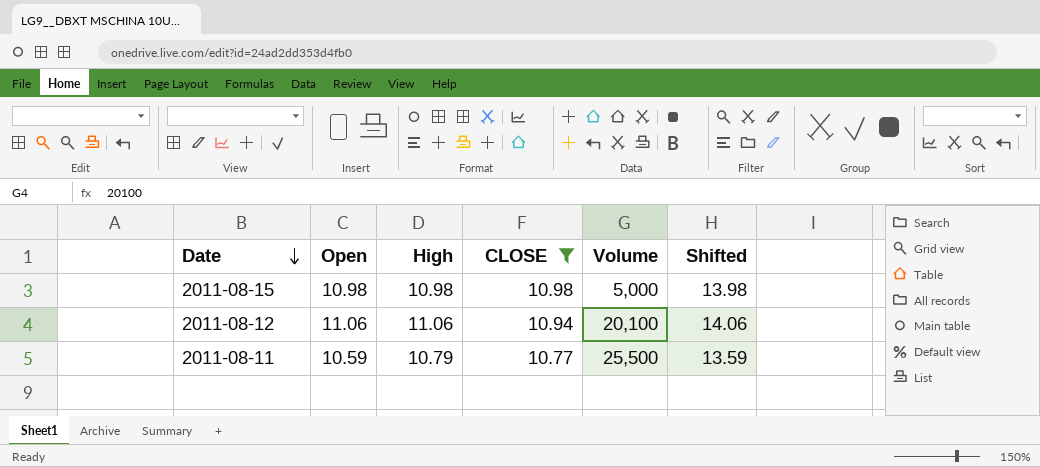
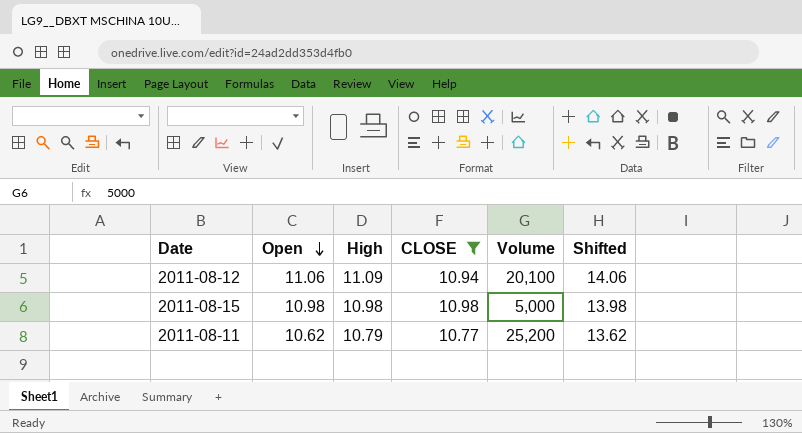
row order: Date descending -> Open descending
2011-08-12 | High: 11.06 -> 11.09
2011-08-11 | Open: 10.59 -> 10.62
2011-08-11 | Volume: 25,500 -> 25,200
2011-08-11 | Shifted: 13.59 -> 13.62

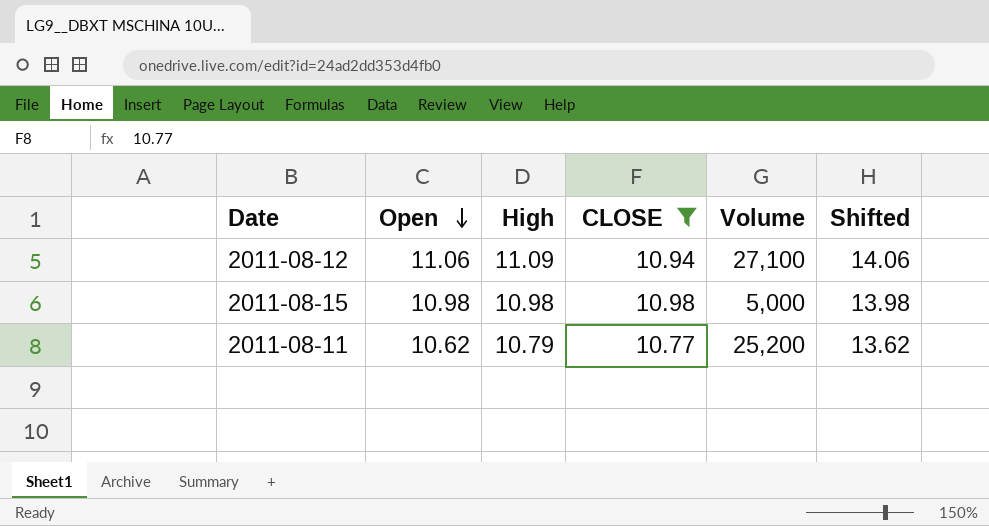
2011-08-12 | Volume: 20,100 -> 27,100

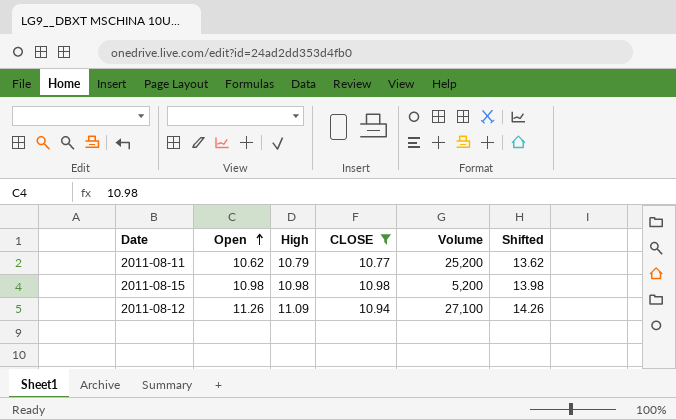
row order: Open descending -> Open ascending
2011-08-15 | Volume: 5,000 -> 5,200
2011-08-12 | Open: 11.06 -> 11.26
2011-08-12 | Shifted: 14.06 -> 14.26

